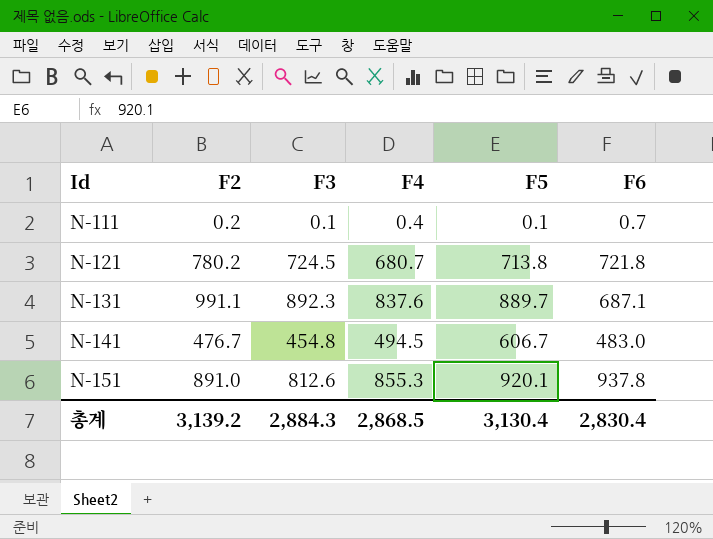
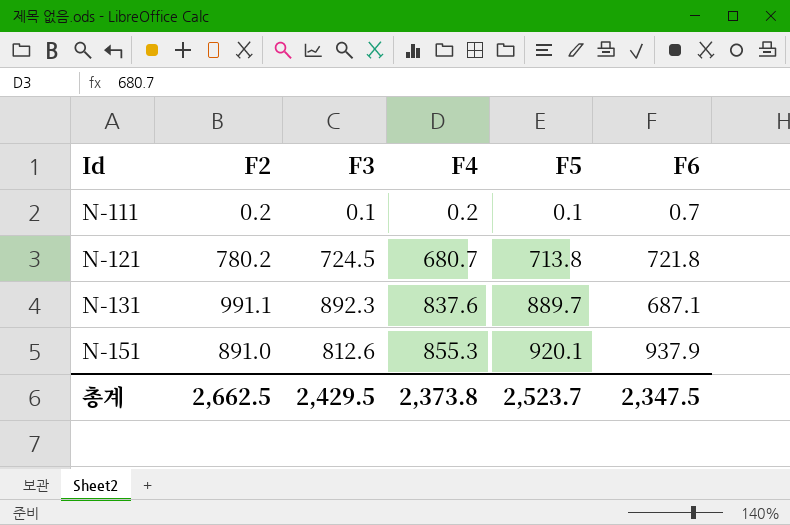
row N-141: 476.7 | 454.8 | 494.5 | 606.7 | 483.0 -> none
N-111 | F4: 0.4 -> 0.2
N-151 | F6: 937.8 -> 937.9
총계 | F2: 3,139.2 -> 2,662.5
총계 | F3: 2,884.3 -> 2,429.5
총계 | F4: 2,868.5 -> 2,373.8
총계 | F5: 3,130.4 -> 2,523.7
총계 | F6: 2,830.4 -> 2,347.5

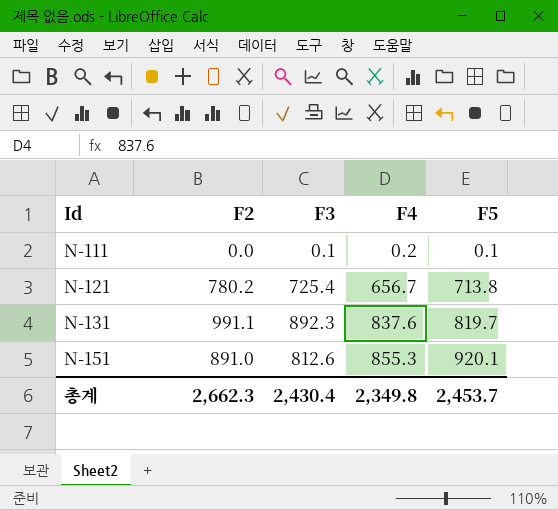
column F6 | position: 6 -> none
N-111 | F2: 0.2 -> 0.0
N-121 | F3: 724.5 -> 725.4
N-121 | F4: 680.7 -> 656.7
N-131 | F5: 889.7 -> 819.7
총계 | F2: 2,662.5 -> 2,662.3
총계 | F3: 2,429.5 -> 2,430.4
총계 | F4: 2,373.8 -> 2,349.8
총계 | F5: 2,523.7 -> 2,453.7

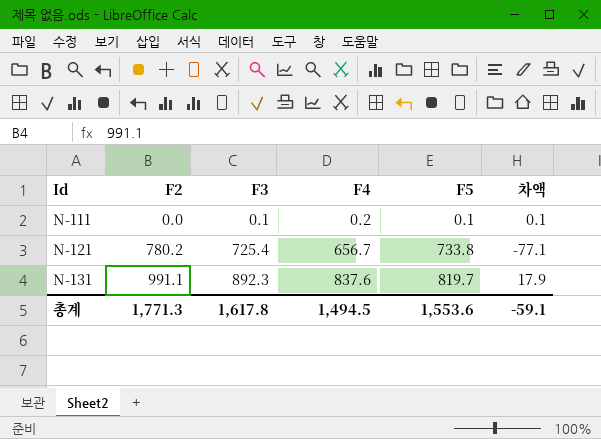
column 차액 | formula: none -> [F4] - [F5]
row N-151: 891.0 | 812.6 | 855.3 | 920.1 -> none
N-121 | F5: 713.8 -> 733.8
총계 | F2: 2,662.3 -> 1,771.3
총계 | F3: 2,430.4 -> 1,617.8
총계 | F4: 2,349.8 -> 1,494.5
총계 | F5: 2,453.7 -> 1,553.6

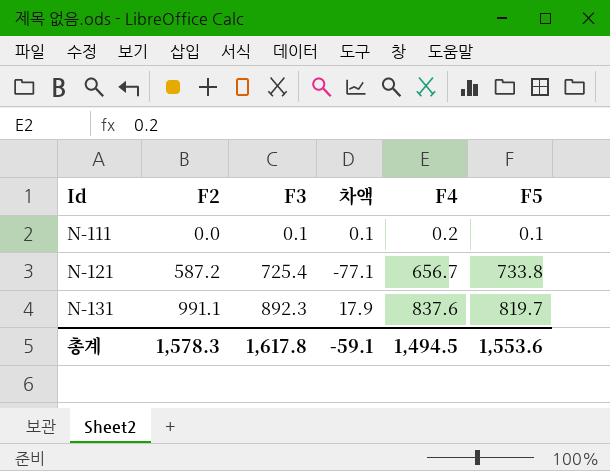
column 차액 | position: 6 -> 4
N-121 | F2: 780.2 -> 587.2
총계 | F2: 1,771.3 -> 1,578.3

